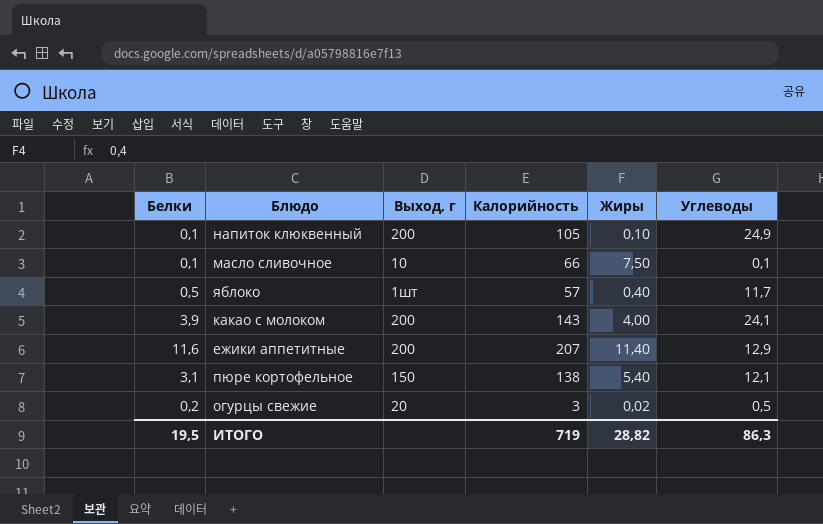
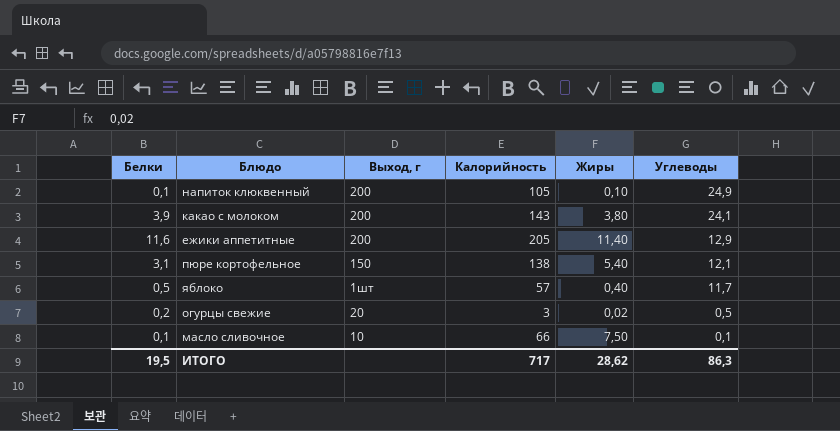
row order: none -> Углеводы descending
какао с молоком | Жиры: 4,00 -> 3,80
ежики аппетитные | Калорийность: 207 -> 205
ИТОГО | Калорийность: 719 -> 717
ИТОГО | Жиры: 28,82 -> 28,62

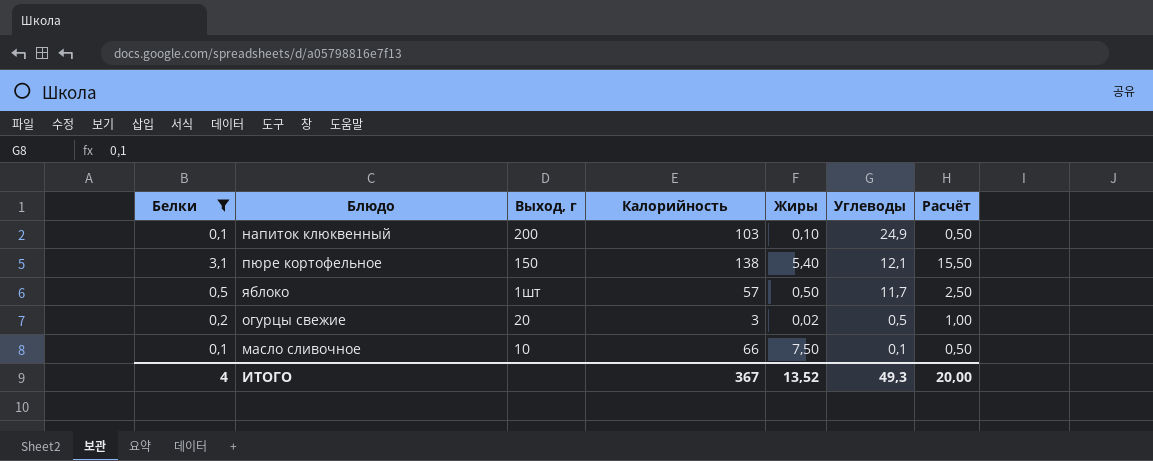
filter: none -> Белки <= 3,1
column Расчёт | formula: none -> [Белки] * 5
напиток клюквенный | Калорийность: 105 -> 103
яблоко | Жиры: 0,40 -> 0,50
ИТОГО | Белки: 19,5 -> 4
ИТОГО | Калорийность: 717 -> 367
ИТОГО | Жиры: 28,62 -> 13,52
ИТОГО | Углеводы: 86,3 -> 49,3

